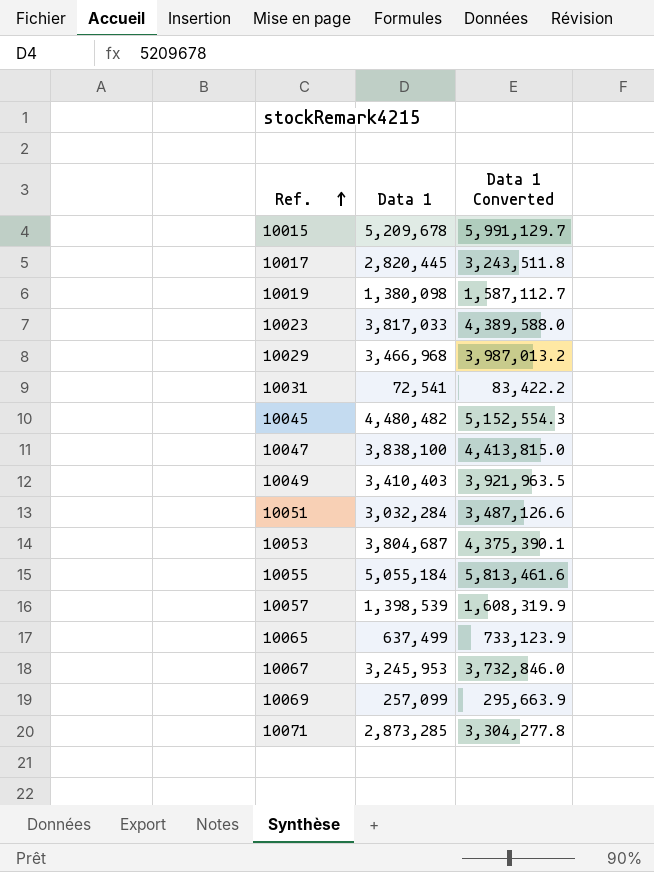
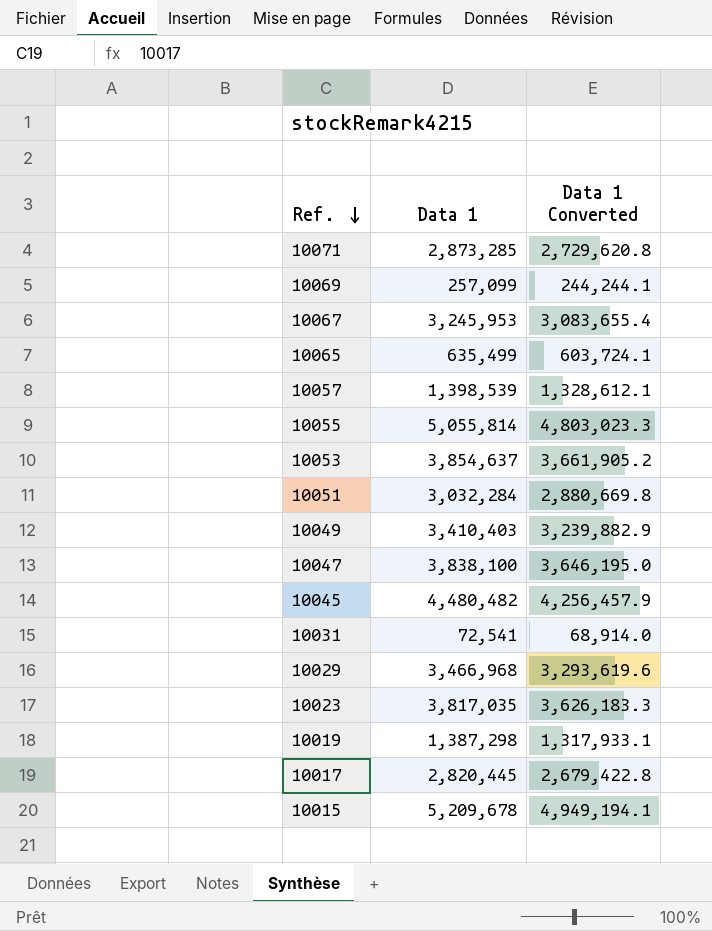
row order: Ref. ascending -> Ref. descending
column Data 1 Converted | formula: [Data 1] * 1.15 -> [Data 1] * 0.95
10065 | Data 1: 637,499 -> 635,499
10055 | Data 1: 5,055,184 -> 5,055,814
10053 | Data 1: 3,804,687 -> 3,854,637
10023 | Data 1: 3,817,033 -> 3,817,035
10019 | Data 1: 1,380,098 -> 1,387,298

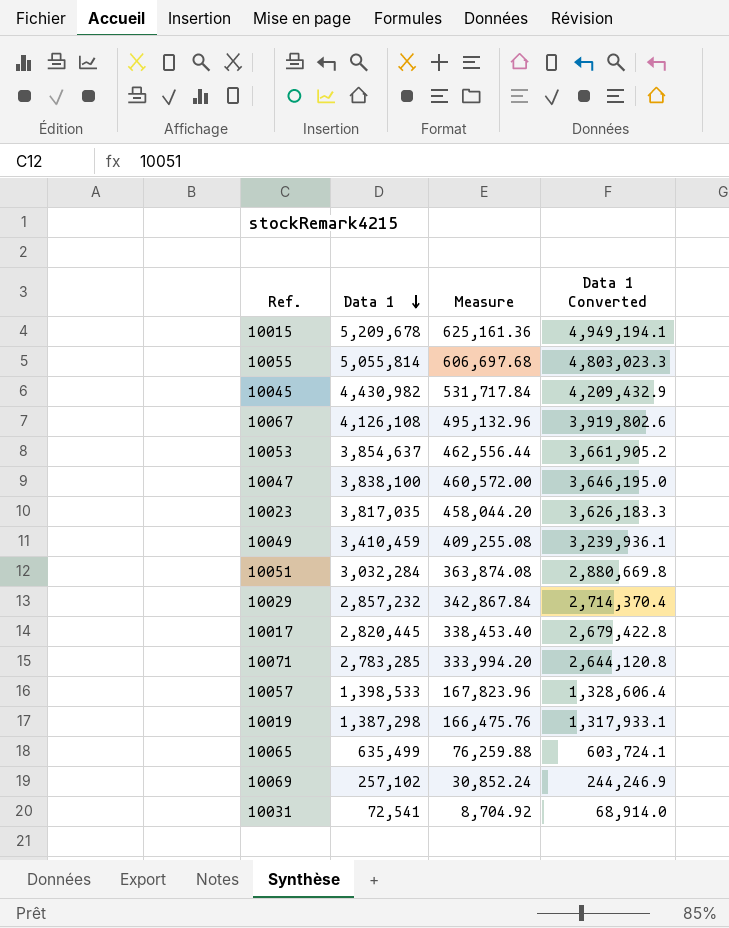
row order: Ref. descending -> Data 1 descending
column Measure | formula: none -> [Data 1] * 0.12
10045 | Data 1: 4,480,482 -> 4,430,982
10045 | Data 1 Converted: 4,256,457.9 -> 4,209,432.9
10067 | Data 1: 3,245,953 -> 4,126,108
10067 | Data 1 Converted: 3,083,655.4 -> 3,919,802.6
10049 | Data 1: 3,410,403 -> 3,410,459
10049 | Data 1 Converted: 3,239,882.9 -> 3,239,936.1
10029 | Data 1: 3,466,968 -> 2,857,232
10029 | Data 1 Converted: 3,293,619.6 -> 2,714,370.4
10071 | Data 1: 2,873,285 -> 2,783,285
10071 | Data 1 Converted: 2,729,620.8 -> 2,644,120.8
10057 | Data 1: 1,398,539 -> 1,398,533
10057 | Data 1 Converted: 1,328,612.1 -> 1,328,606.4
10069 | Data 1: 257,099 -> 257,102
10069 | Data 1 Converted: 244,244.1 -> 244,246.9

